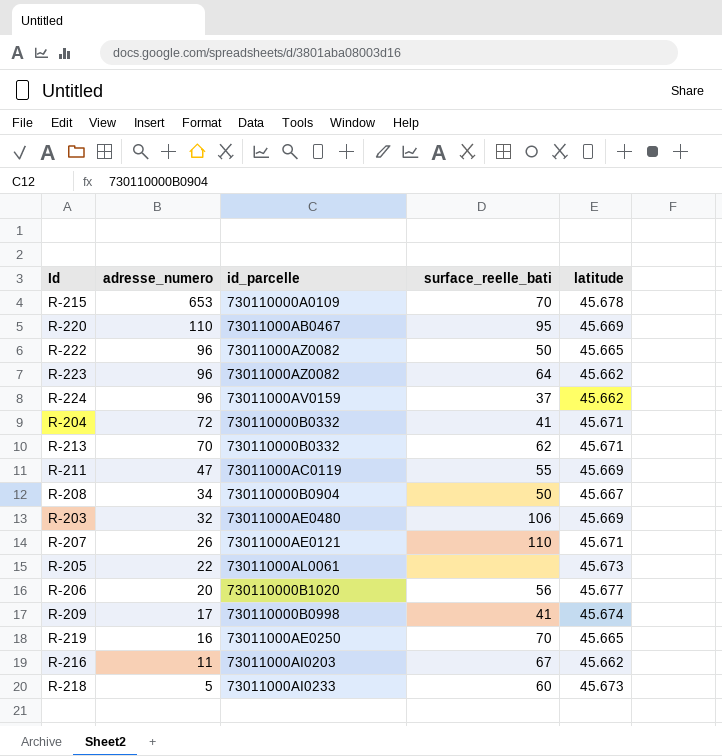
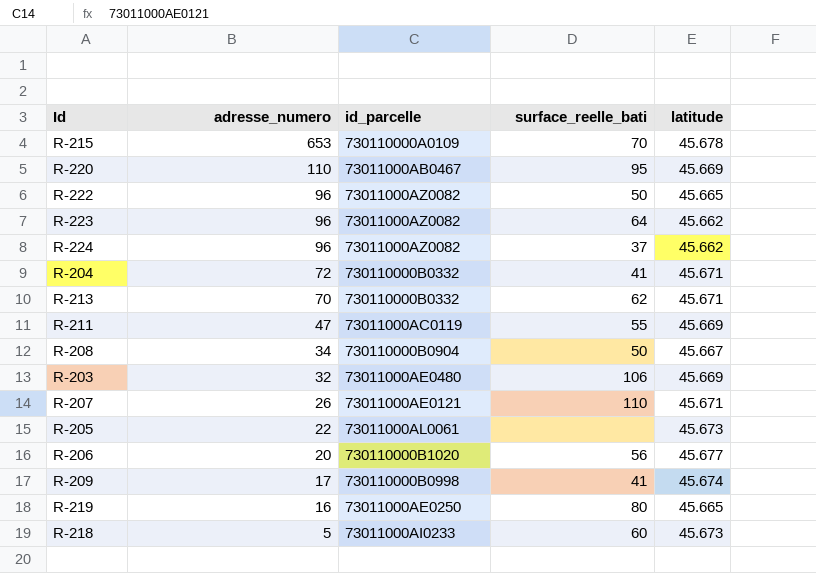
row R-216: 11 | 73011000AI0203 | 67 | 45.662 -> none
R-224 | id_parcelle: 73011000AV0159 -> 73011000AZ0082
R-219 | surface_reelle_bati: 70 -> 80

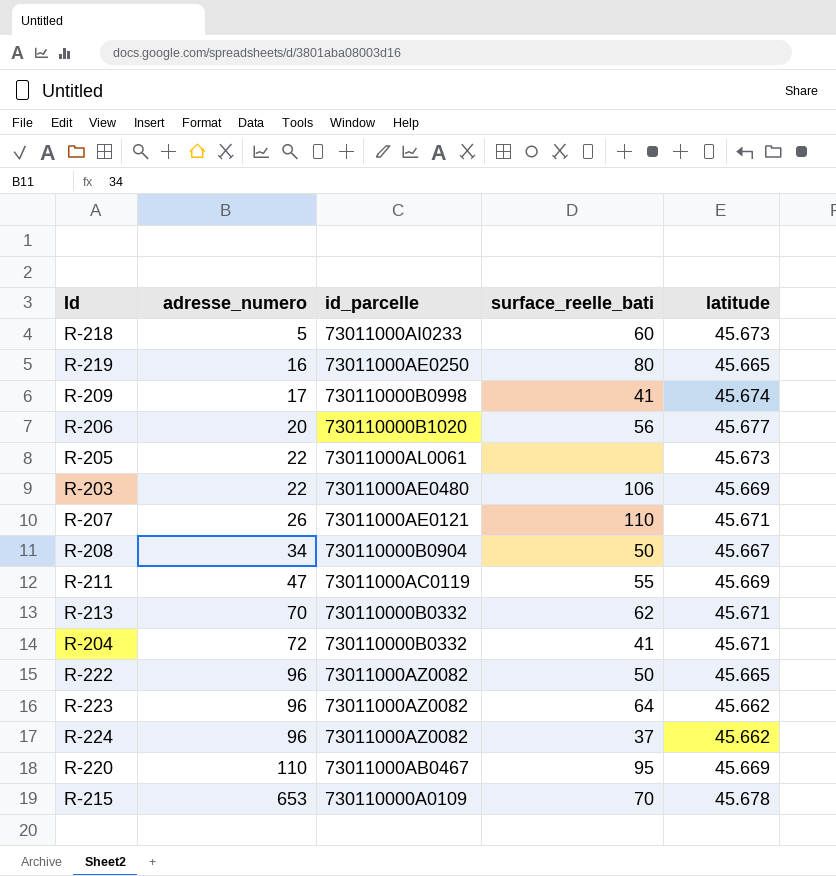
row order: adresse_numero descending -> adresse_numero ascending
R-203 | adresse_numero: 32 -> 22

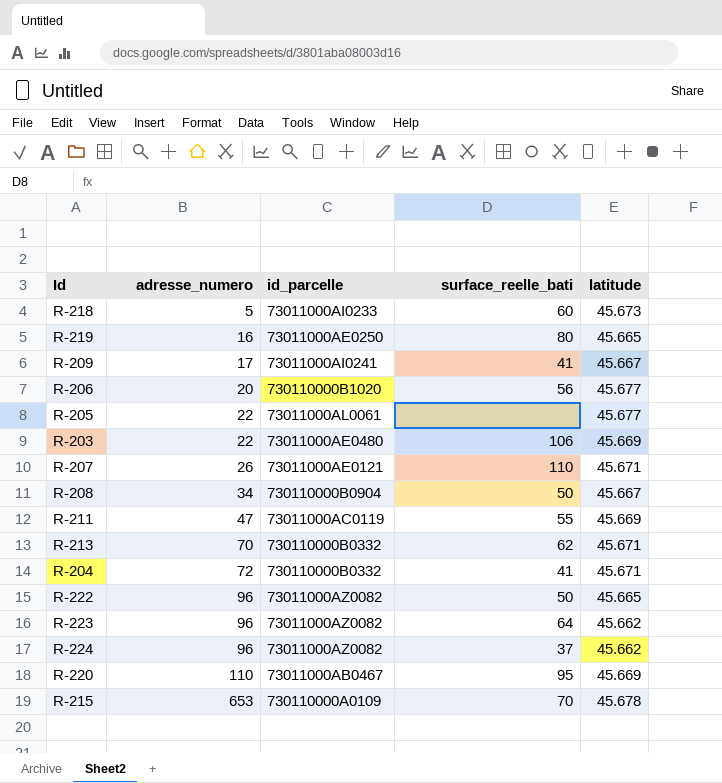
R-209 | id_parcelle: 730110000B0998 -> 73011000AI0241
R-209 | latitude: 45.674 -> 45.667
R-205 | latitude: 45.673 -> 45.677

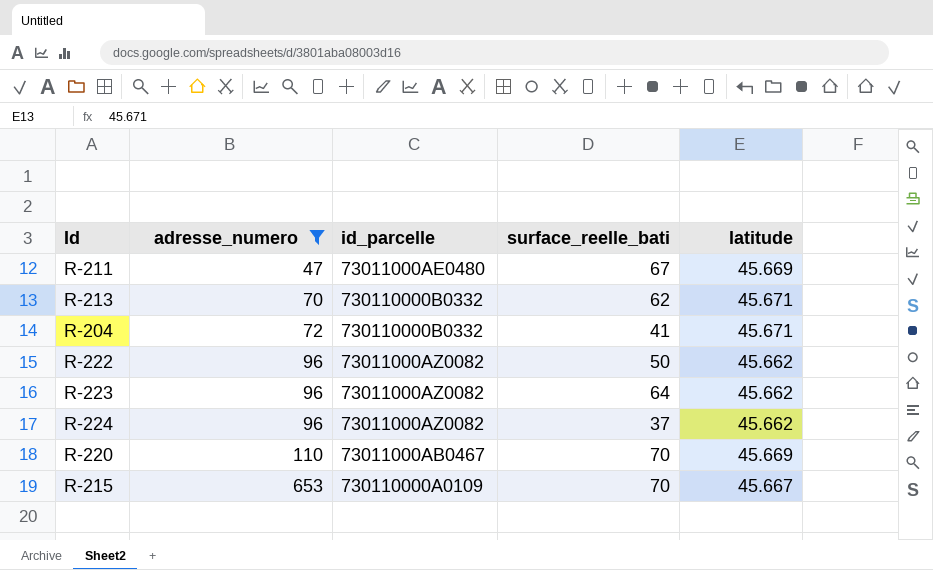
filter: none -> adresse_numero >= 47
R-211 | id_parcelle: 73011000AC0119 -> 73011000AE0480
R-211 | surface_reelle_bati: 55 -> 67
R-222 | latitude: 45.665 -> 45.662
R-220 | surface_reelle_bati: 95 -> 70
R-215 | latitude: 45.678 -> 45.667

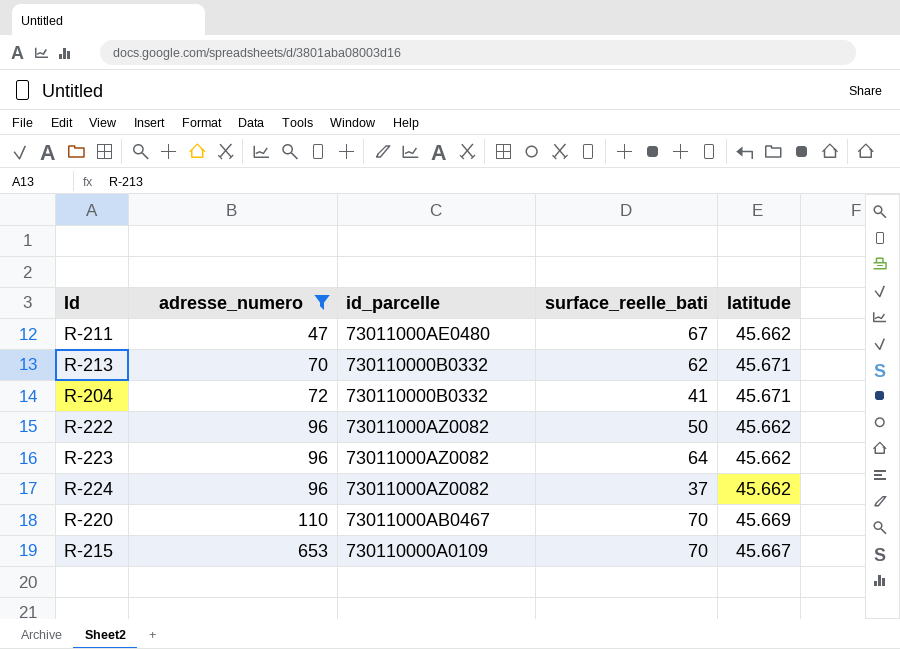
R-211 | latitude: 45.669 -> 45.662

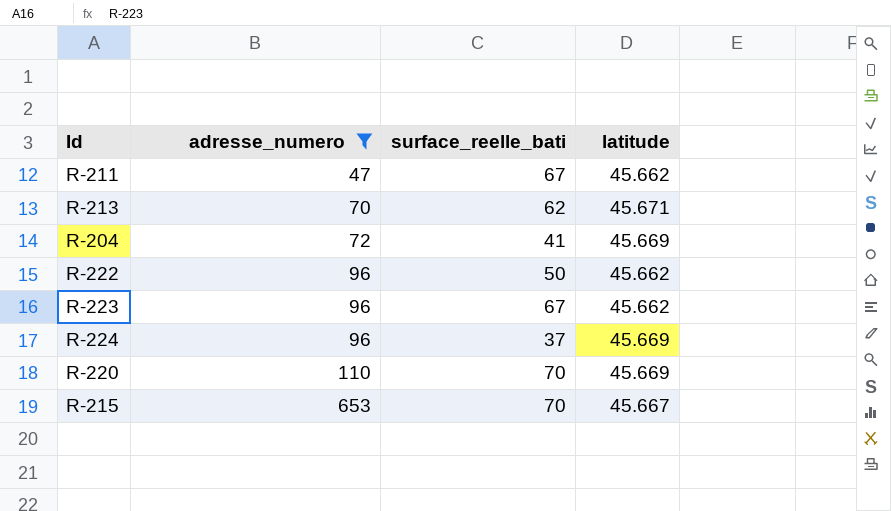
column id_parcelle | position: 3 -> none
R-204 | latitude: 45.671 -> 45.669
R-223 | surface_reelle_bati: 64 -> 67
R-224 | latitude: 45.662 -> 45.669

